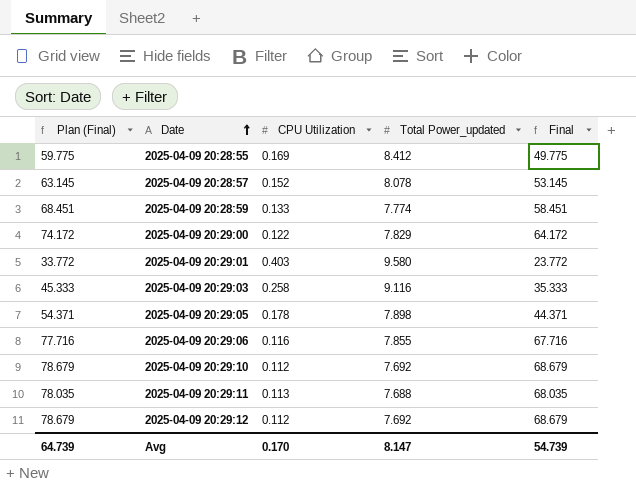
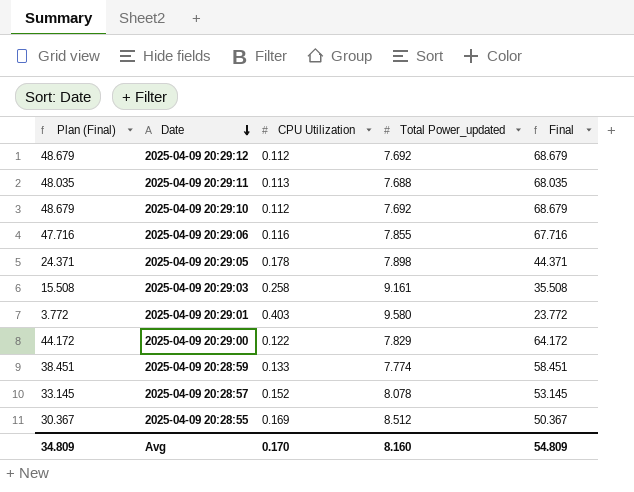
row order: Date ascending -> Date descending
column Plan (Final) | formula: [Final] + 10 -> [Final] - 20
2025-04-09 20:29:03 | Total Power_updated: 9.116 -> 9.161
2025-04-09 20:29:03 | Final: 35.333 -> 35.508
2025-04-09 20:28:55 | Total Power_updated: 8.412 -> 8.512
2025-04-09 20:28:55 | Final: 49.775 -> 50.367
Avg | Plan (Final): 64.739 -> 34.809
Avg | Total Power_updated: 8.147 -> 8.160
Avg | Final: 54.739 -> 54.809

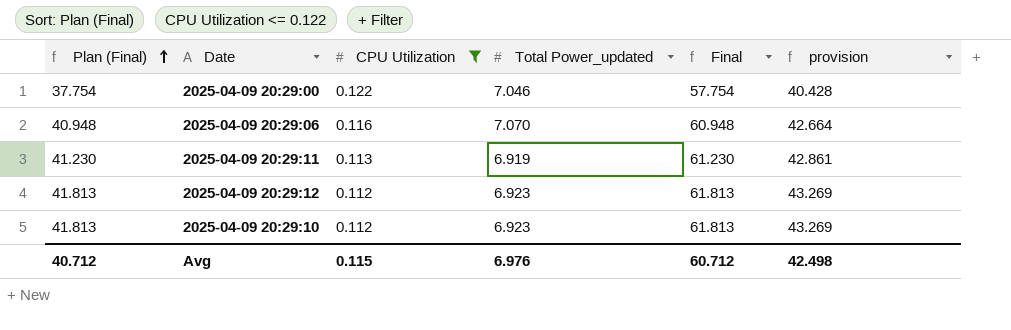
filter: none -> CPU Utilization <= 0.122
row order: Date descending -> Plan (Final) ascending
column provision | formula: none -> [Final] * 0.7
2025-04-09 20:29:00 | Plan (Final): 44.172 -> 37.754
2025-04-09 20:29:00 | Total Power_updated: 7.829 -> 7.046
2025-04-09 20:29:00 | Final: 64.172 -> 57.754
2025-04-09 20:29:06 | Plan (Final): 47.716 -> 40.948
2025-04-09 20:29:06 | Total Power_updated: 7.855 -> 7.070
2025-04-09 20:29:06 | Final: 67.716 -> 60.948
2025-04-09 20:29:11 | Plan (Final): 48.035 -> 41.230
2025-04-09 20:29:11 | Total Power_updated: 7.688 -> 6.919
2025-04-09 20:29:11 | Final: 68.035 -> 61.230
2025-04-09 20:29:12 | Plan (Final): 48.679 -> 41.813
2025-04-09 20:29:12 | Total Power_updated: 7.692 -> 6.923
2025-04-09 20:29:12 | Final: 68.679 -> 61.813
2025-04-09 20:29:10 | Plan (Final): 48.679 -> 41.813
2025-04-09 20:29:10 | Total Power_updated: 7.692 -> 6.923
2025-04-09 20:29:10 | Final: 68.679 -> 61.813
Avg | Plan (Final): 34.809 -> 40.712
Avg | CPU Utilization: 0.170 -> 0.115
Avg | Total Power_updated: 8.160 -> 6.976
Avg | Final: 54.809 -> 60.712

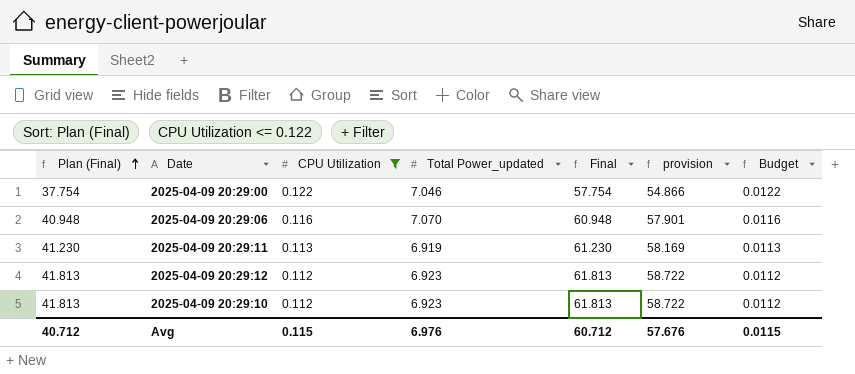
column provision | formula: [Final] * 0.7 -> [Final] * 0.95
column Budget | formula: none -> [CPU Utilization] * 0.1
Avg | provision: 42.498 -> 57.676

